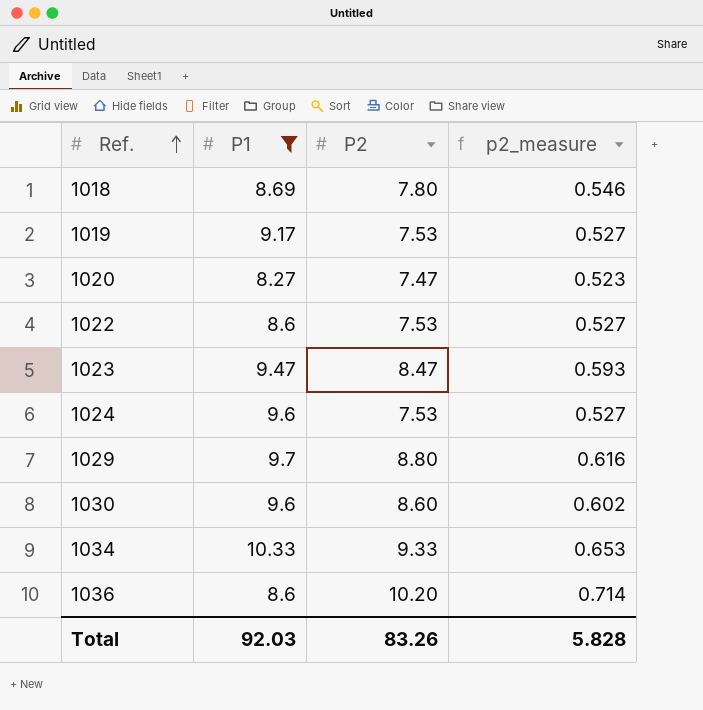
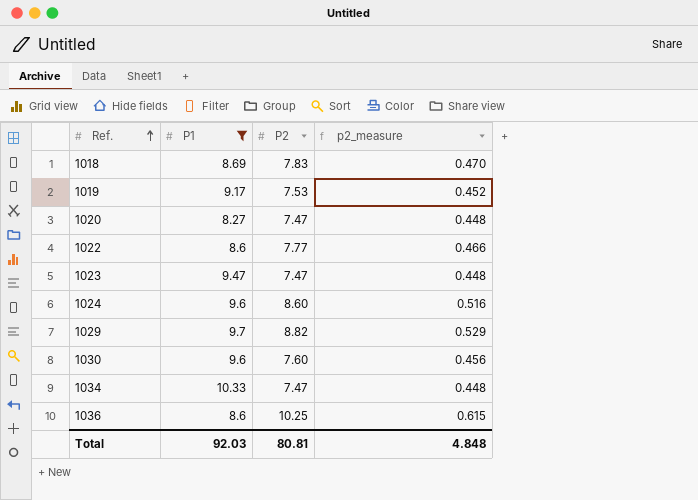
column p2_measure | formula: [P2] * 0.07 -> [P2] * 0.06
1018 | P2: 7.80 -> 7.83
1022 | P2: 7.53 -> 7.77
1023 | P2: 8.47 -> 7.47
1024 | P2: 7.53 -> 8.60
1029 | P2: 8.80 -> 8.82
1030 | P2: 8.60 -> 7.60
1034 | P2: 9.33 -> 7.47
1036 | P2: 10.20 -> 10.25
Total | P2: 83.26 -> 80.81
Total | p2_measure: 5.828 -> 4.848

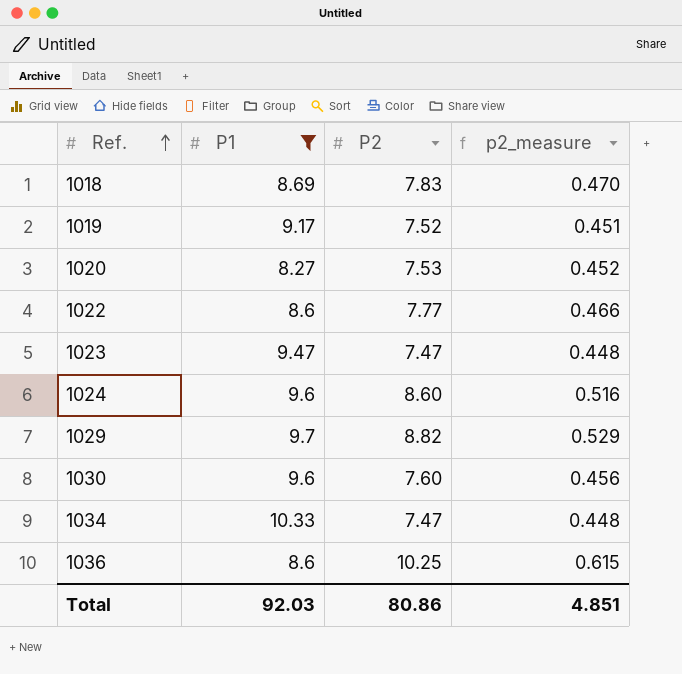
1019 | P2: 7.53 -> 7.52
1019 | p2_measure: 0.452 -> 0.451
1020 | P2: 7.47 -> 7.53
1020 | p2_measure: 0.448 -> 0.452
Total | P2: 80.81 -> 80.86
Total | p2_measure: 4.848 -> 4.851

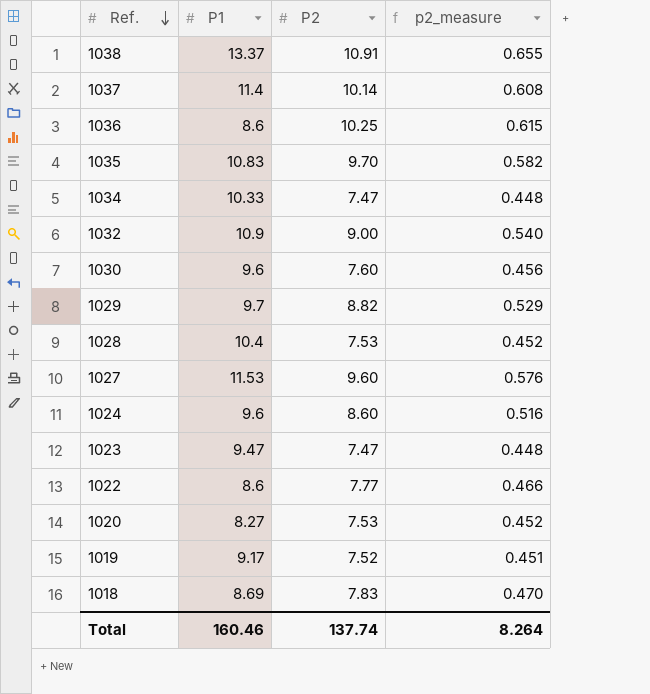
filter: P1 <= 10.33 -> none
row order: Ref. ascending -> Ref. descending
Total | P1: 92.03 -> 160.46
Total | P2: 80.86 -> 137.74
Total | p2_measure: 4.851 -> 8.264

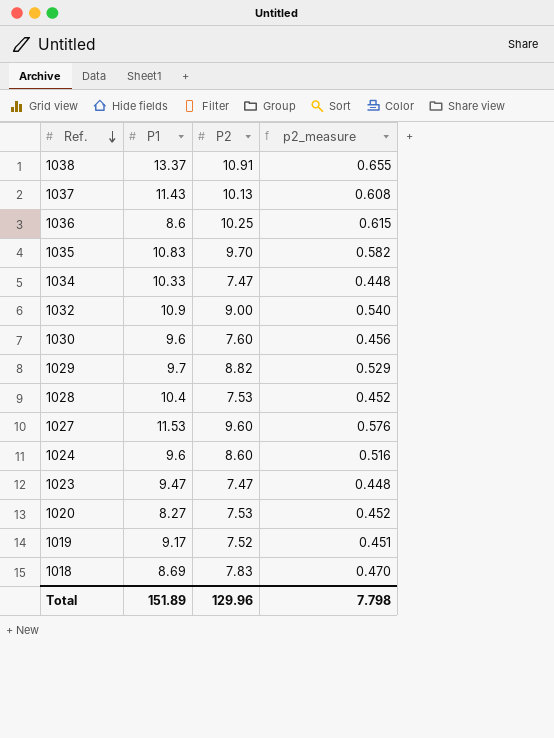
row 1022: 8.6 | 7.77 | 0.466 -> none
1037 | P1: 11.4 -> 11.43
1037 | P2: 10.14 -> 10.13
Total | P1: 160.46 -> 151.89
Total | P2: 137.74 -> 129.96
Total | p2_measure: 8.264 -> 7.798

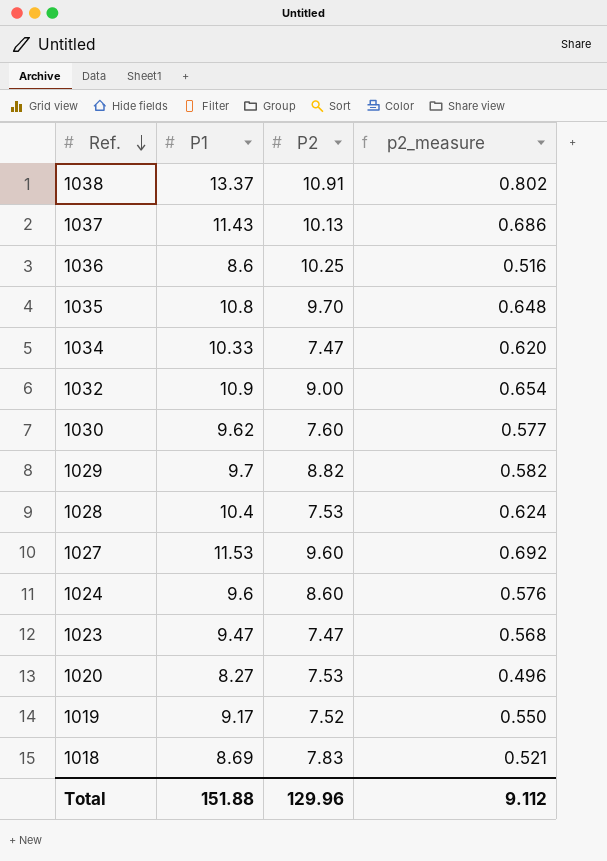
column p2_measure | formula: [P2] * 0.06 -> [P1] * 0.06
1035 | P1: 10.83 -> 10.8
1030 | P1: 9.6 -> 9.62
Total | P1: 151.89 -> 151.88
Total | p2_measure: 7.798 -> 9.112

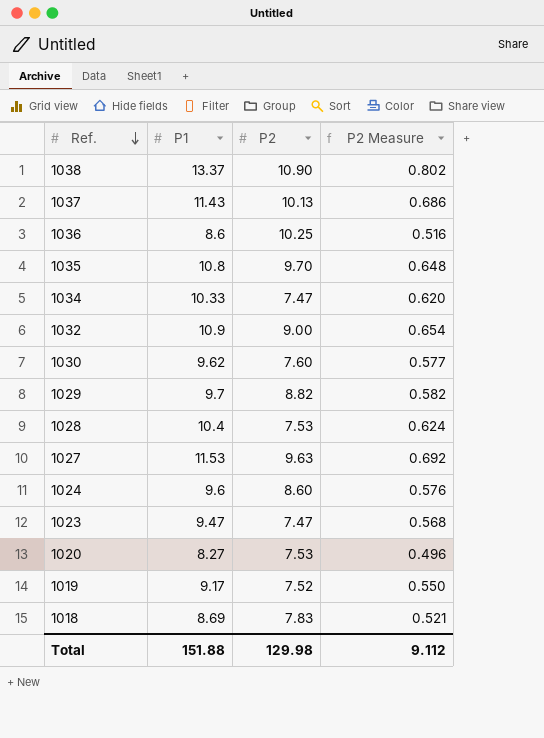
column name: p2_measure -> P2 Measure
1038 | P2: 10.91 -> 10.90
1027 | P2: 9.60 -> 9.63
Total | P2: 129.96 -> 129.98

